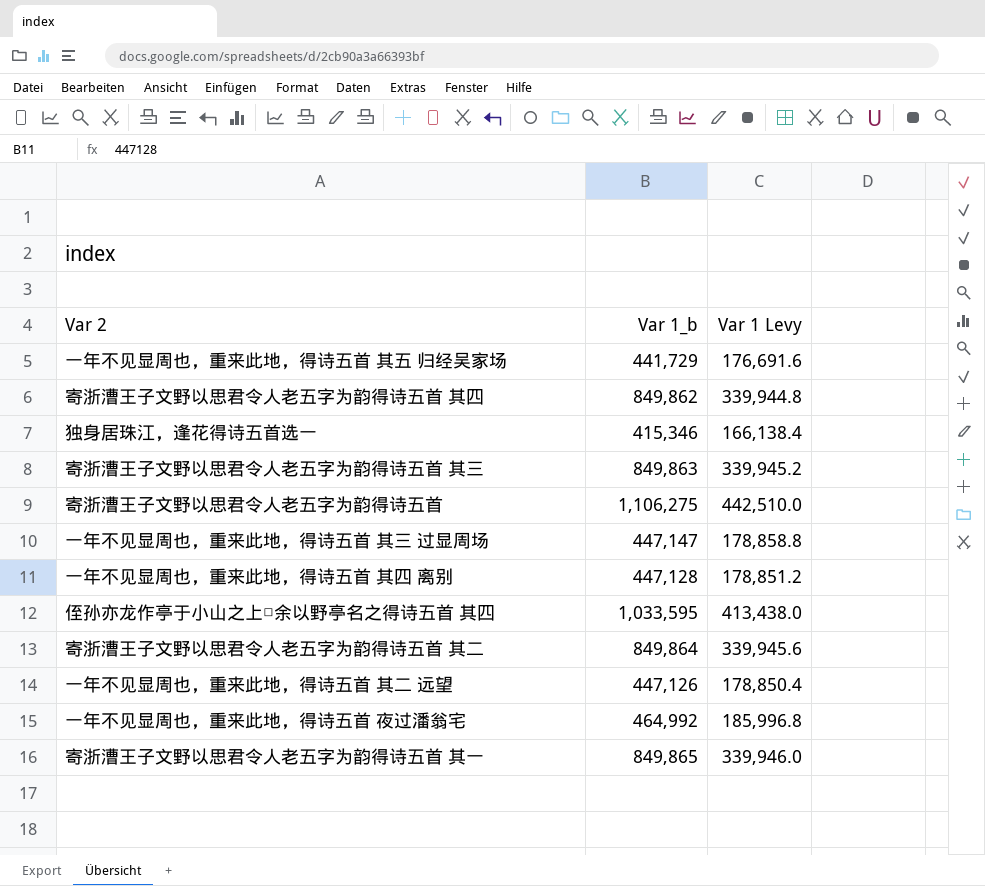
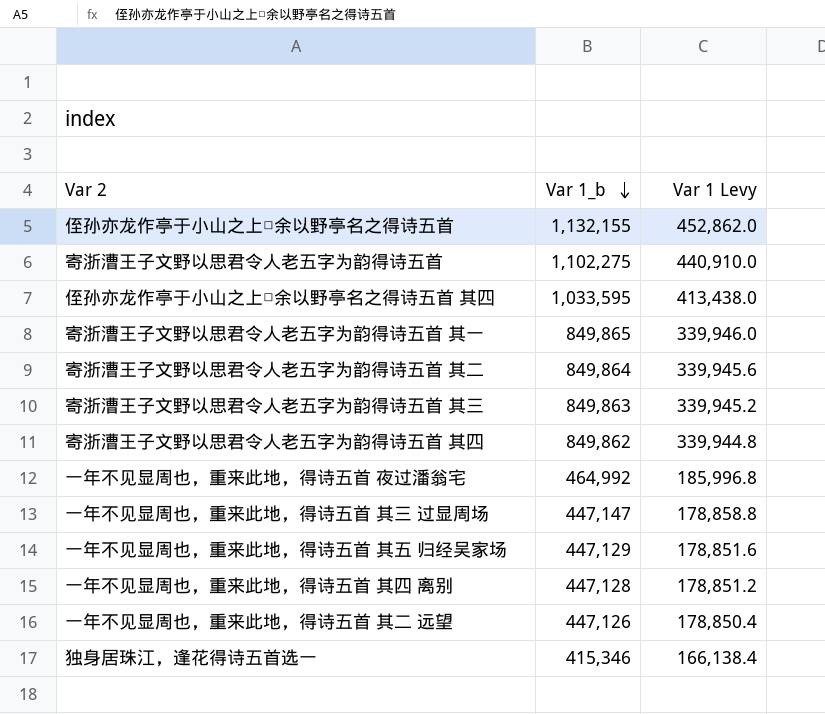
row order: none -> Var 1_b descending
row 侄孙亦龙作亭于小山之上□余以野亭名之得诗五首: none -> 1,132,155 | 452,862.0
寄浙漕王子文野以思君令人老五字为韵得诗五首 | Var 1_b: 1,106,275 -> 1,102,275
寄浙漕王子文野以思君令人老五字为韵得诗五首 | Var 1 Levy: 442,510.0 -> 440,910.0
一年不见显周也，重来此地，得诗五首 其五 归经吴家场 | Var 1_b: 441,729 -> 447,129
一年不见显周也，重来此地，得诗五首 其五 归经吴家场 | Var 1 Levy: 176,691.6 -> 178,851.6

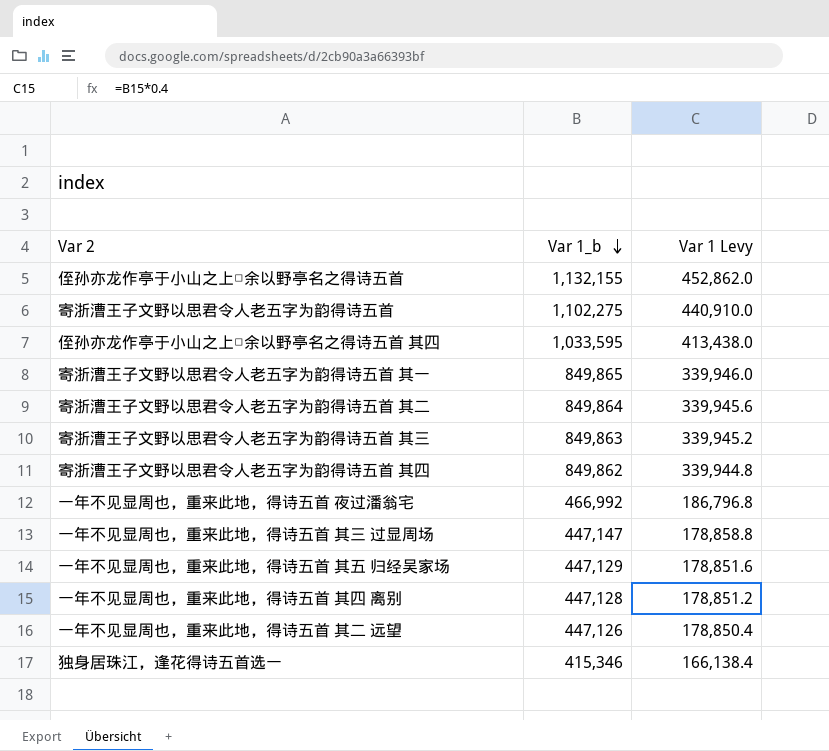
一年不见显周也，重来此地，得诗五首 夜过潘翁宅 | Var 1_b: 464,992 -> 466,992
一年不见显周也，重来此地，得诗五首 夜过潘翁宅 | Var 1 Levy: 185,996.8 -> 186,796.8

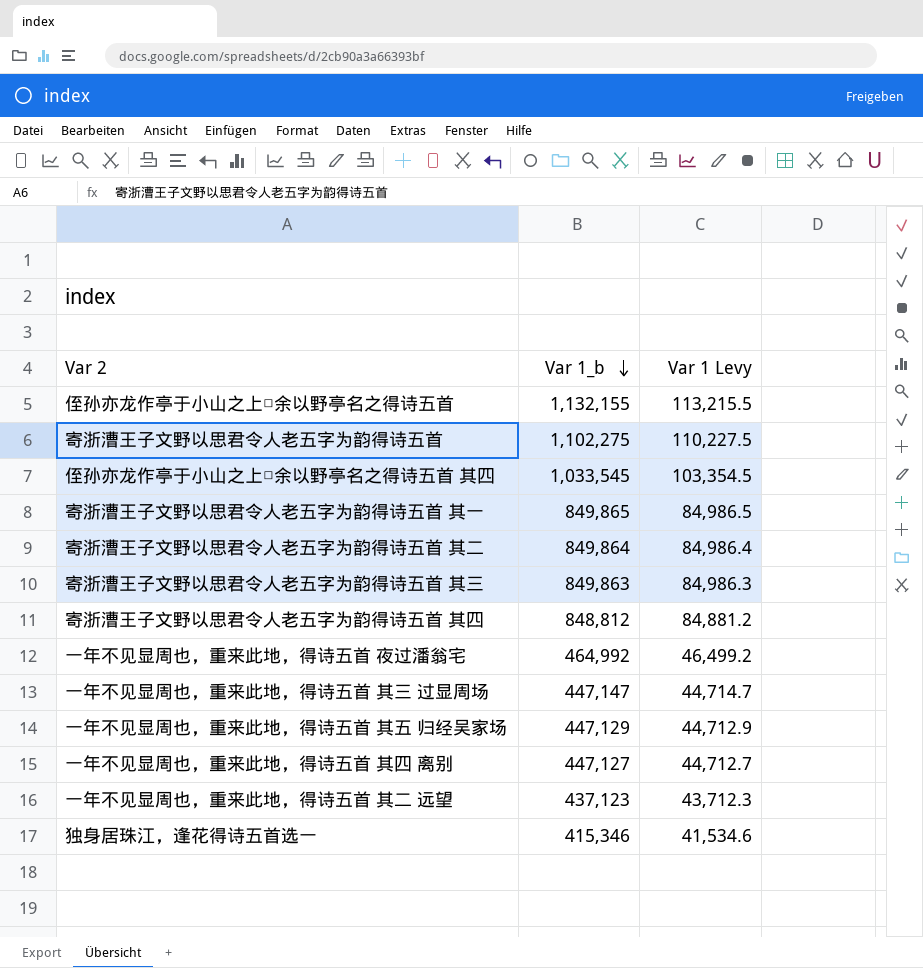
column Var 1 Levy | formula: [Var 1_b] * 0.4 -> [Var 1_b] * 0.1
侄孙亦龙作亭于小山之上□余以野亭名之得诗五首 其四 | Var 1_b: 1,033,595 -> 1,033,545
寄浙漕王子文野以思君令人老五字为韵得诗五首 其四 | Var 1_b: 849,862 -> 848,812
一年不见显周也，重来此地，得诗五首 夜过潘翁宅 | Var 1_b: 466,992 -> 464,992
一年不见显周也，重来此地，得诗五首 其四 离别 | Var 1_b: 447,128 -> 447,127
一年不见显周也，重来此地，得诗五首 其二 远望 | Var 1_b: 447,126 -> 437,123

